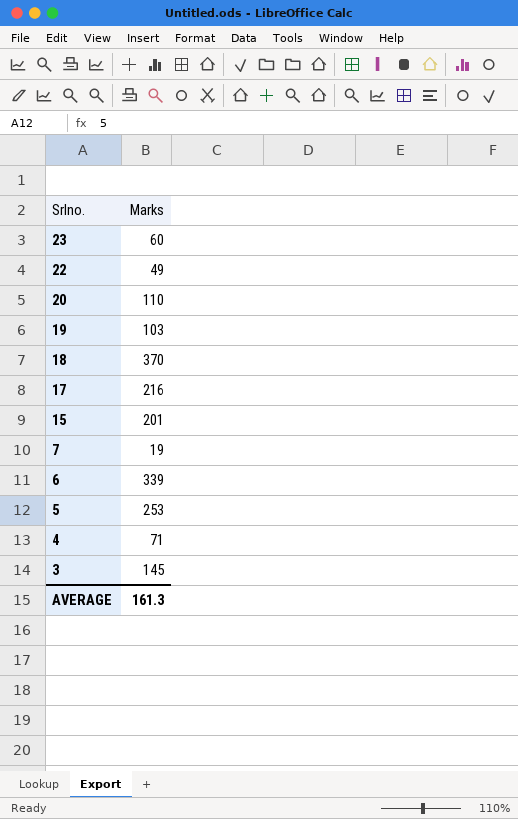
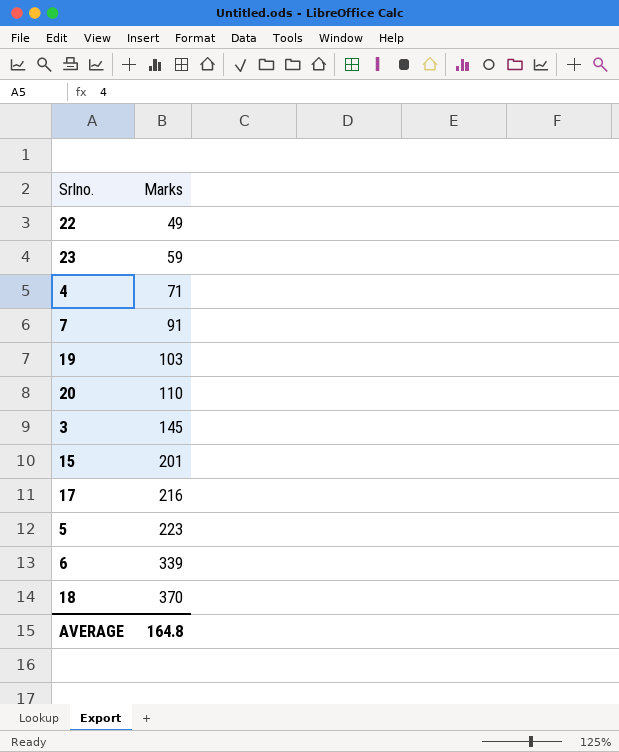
row order: Srlno. descending -> Marks ascending
23 | Marks: 60 -> 59
7 | Marks: 19 -> 91
5 | Marks: 253 -> 223
AVERAGE | Marks: 161.3 -> 164.8

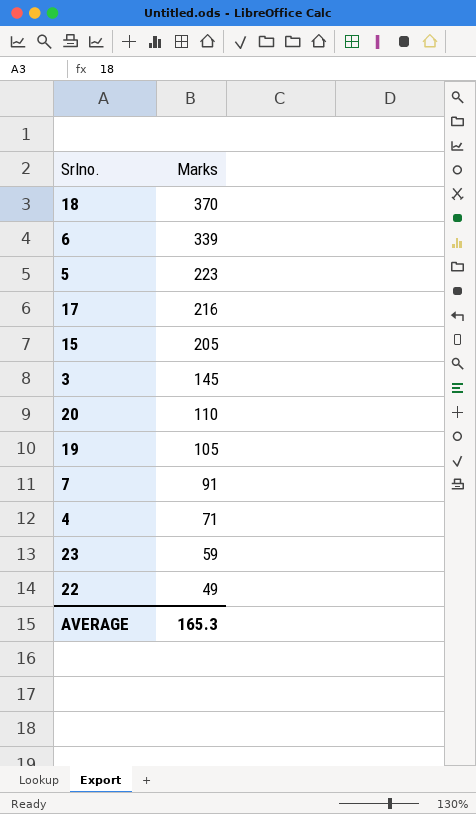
row order: Marks ascending -> Marks descending
15 | Marks: 201 -> 205
19 | Marks: 103 -> 105
AVERAGE | Marks: 164.8 -> 165.3

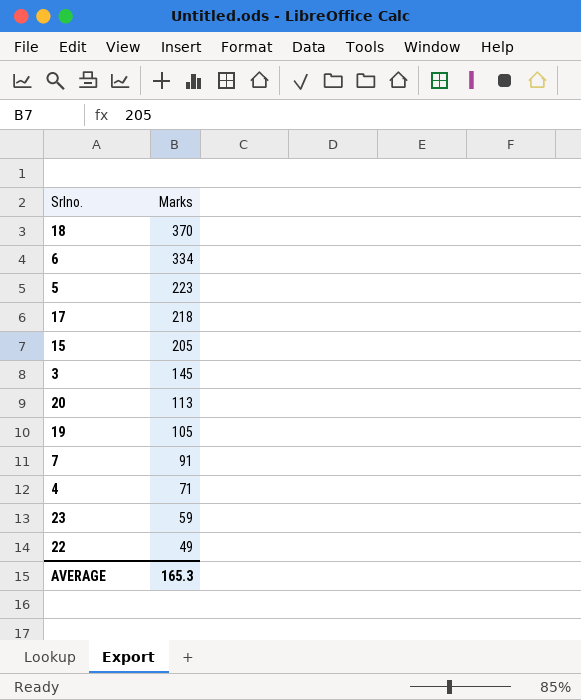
6 | Marks: 339 -> 334
17 | Marks: 216 -> 218
20 | Marks: 110 -> 113

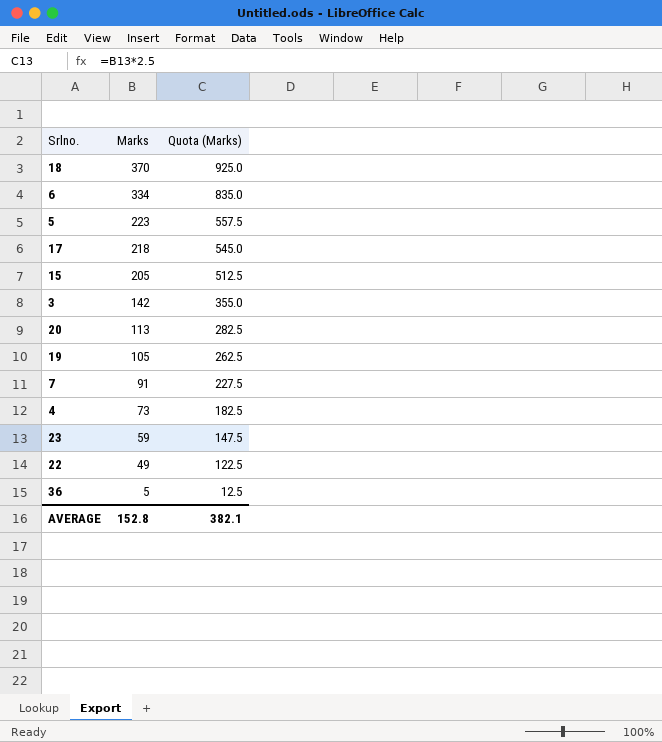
column Quota (Marks) | formula: none -> [Marks] * 2.5
3 | Marks: 145 -> 142
4 | Marks: 71 -> 73
row 36: none -> 5 | 12.5
AVERAGE | Marks: 165.3 -> 152.8

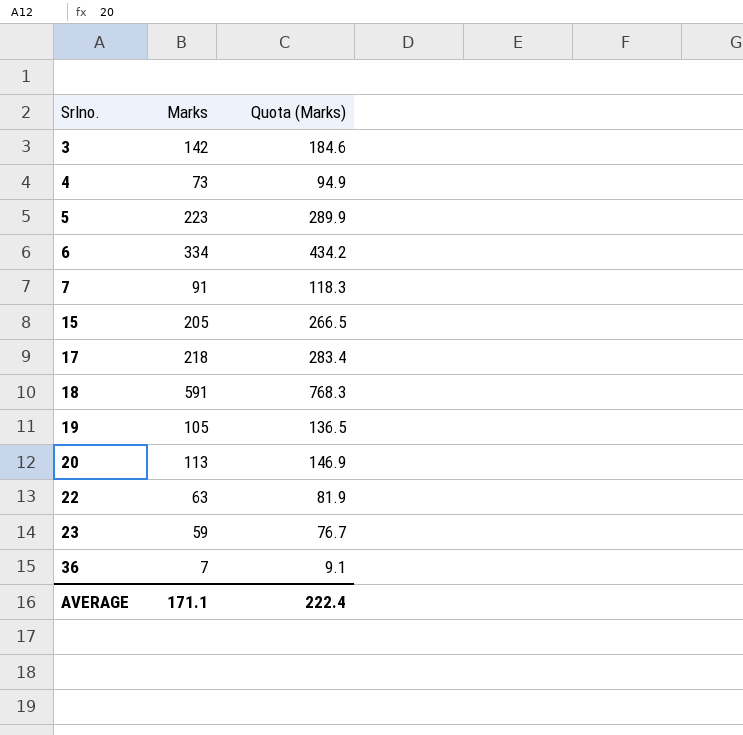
row order: Marks descending -> Srlno. ascending
column Quota (Marks) | formula: [Marks] * 2.5 -> [Marks] * 1.3
18 | Marks: 370 -> 591
22 | Marks: 49 -> 63
36 | Marks: 5 -> 7
AVERAGE | Marks: 152.8 -> 171.1
AVERAGE | Quota (Marks): 382.1 -> 222.4

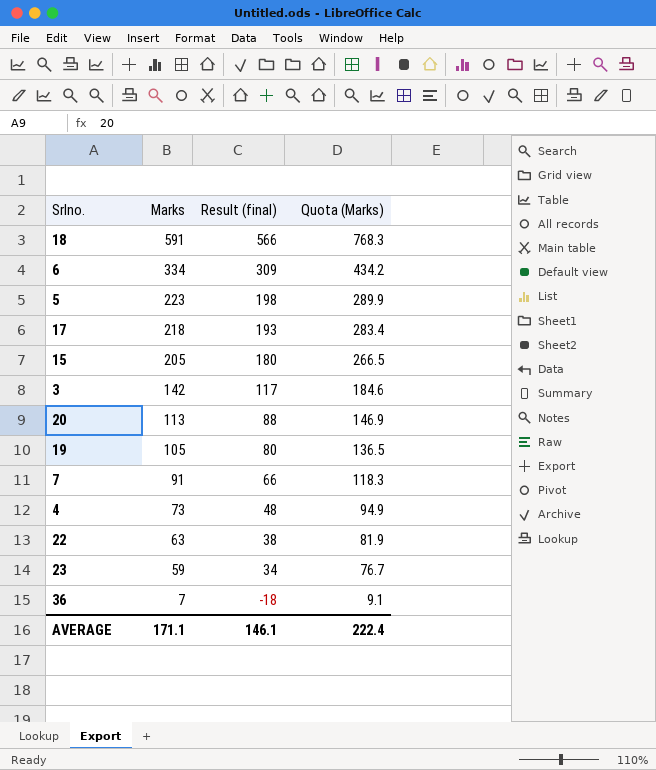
row order: Srlno. ascending -> Marks descending
column Result (final) | formula: none -> [Marks] - 25

